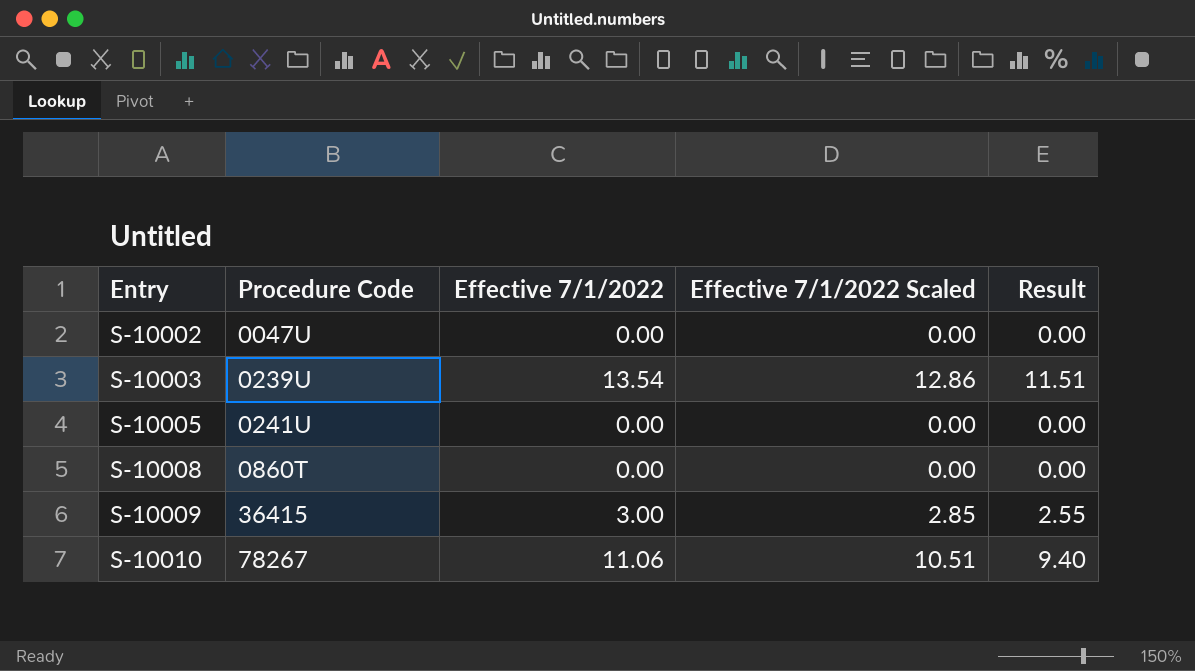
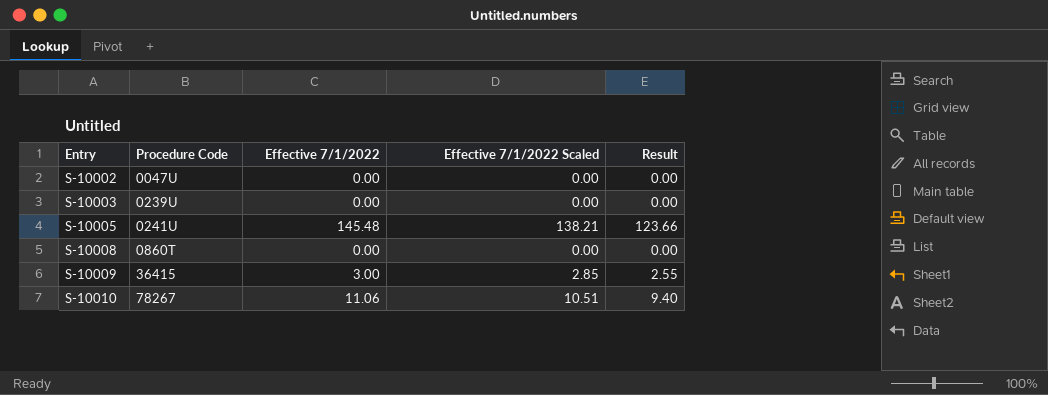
S-10003 | Effective 7/1/2022: 13.54 -> 0.00
S-10003 | Effective 7/1/2022 Scaled: 12.86 -> 0.00
S-10003 | Result: 11.51 -> 0.00
S-10005 | Effective 7/1/2022: 0.00 -> 145.48
S-10005 | Effective 7/1/2022 Scaled: 0.00 -> 138.21
S-10005 | Result: 0.00 -> 123.66

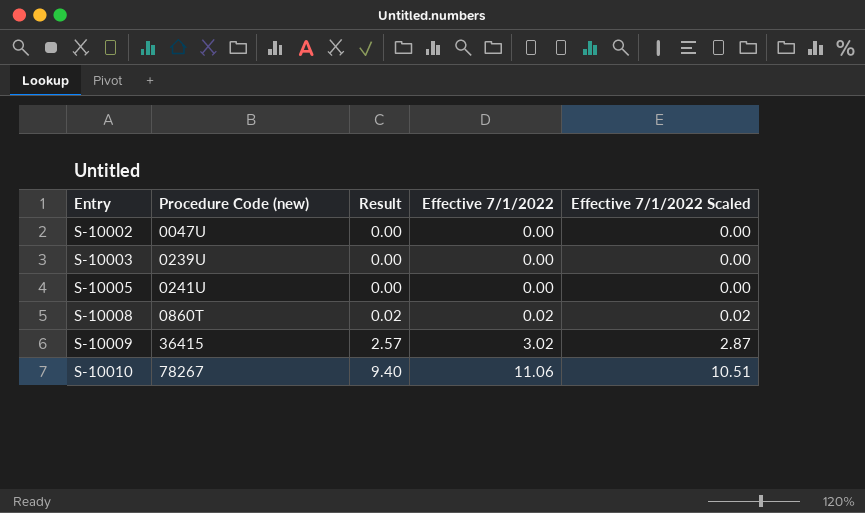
column name: Procedure Code -> Procedure Code (new)
column Result | position: 5 -> 3
S-10005 | Result: 123.66 -> 0.00
S-10005 | Effective 7/1/2022: 145.48 -> 0.00
S-10005 | Effective 7/1/2022 Scaled: 138.21 -> 0.00
S-10008 | Result: 0.00 -> 0.02
S-10008 | Effective 7/1/2022: 0.00 -> 0.02
S-10008 | Effective 7/1/2022 Scaled: 0.00 -> 0.02
S-10009 | Result: 2.55 -> 2.57
S-10009 | Effective 7/1/2022: 3.00 -> 3.02
S-10009 | Effective 7/1/2022 Scaled: 2.85 -> 2.87

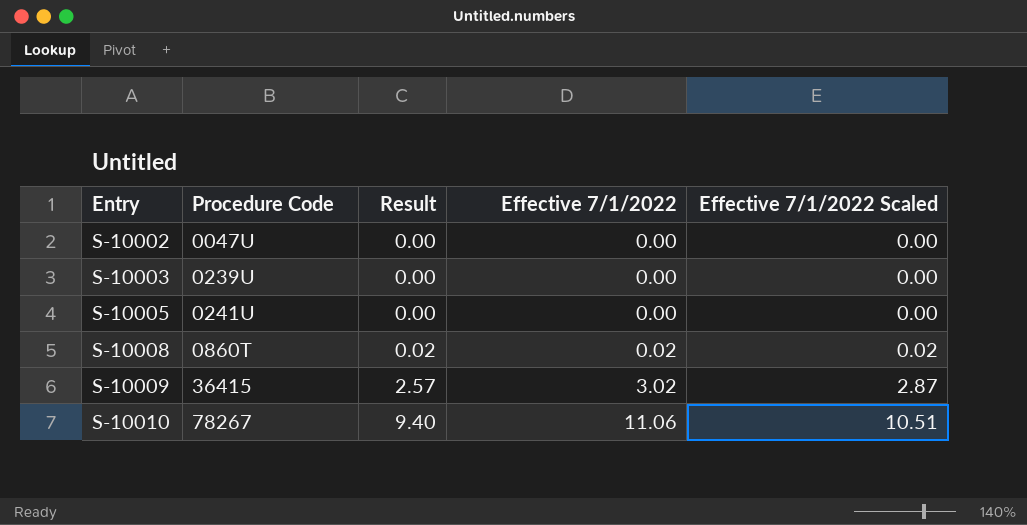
column name: Procedure Code (new) -> Procedure Code

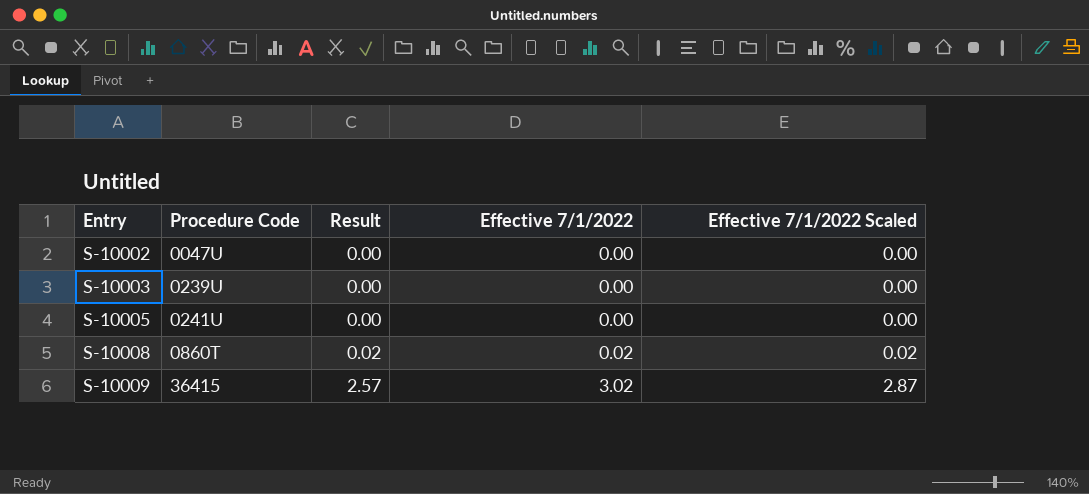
row S-10010: 78267 | 9.40 | 11.06 | 10.51 -> none

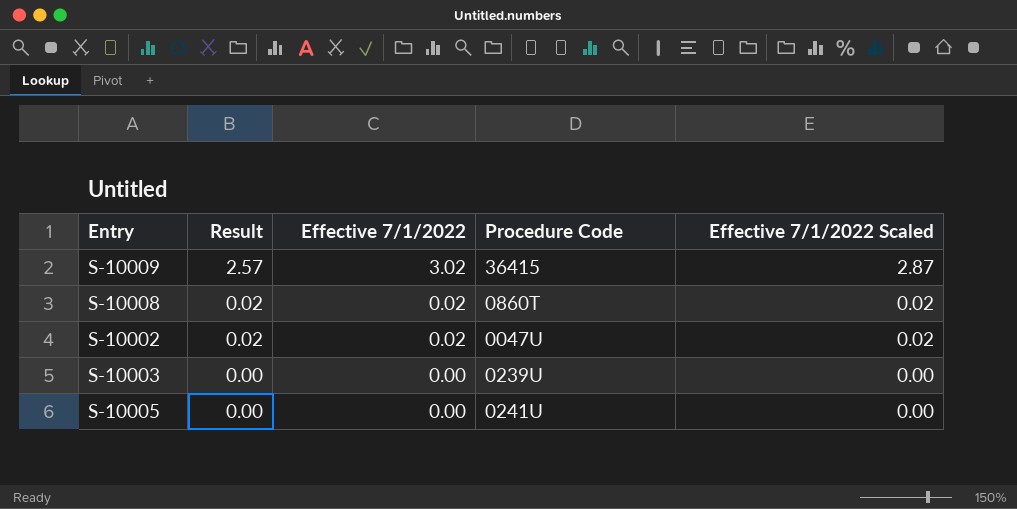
row order: Entry ascending -> Result descending
column Procedure Code | position: 2 -> 4
S-10002 | Result: 0.00 -> 0.02
S-10002 | Effective 7/1/2022: 0.00 -> 0.02
S-10002 | Effective 7/1/2022 Scaled: 0.00 -> 0.02

